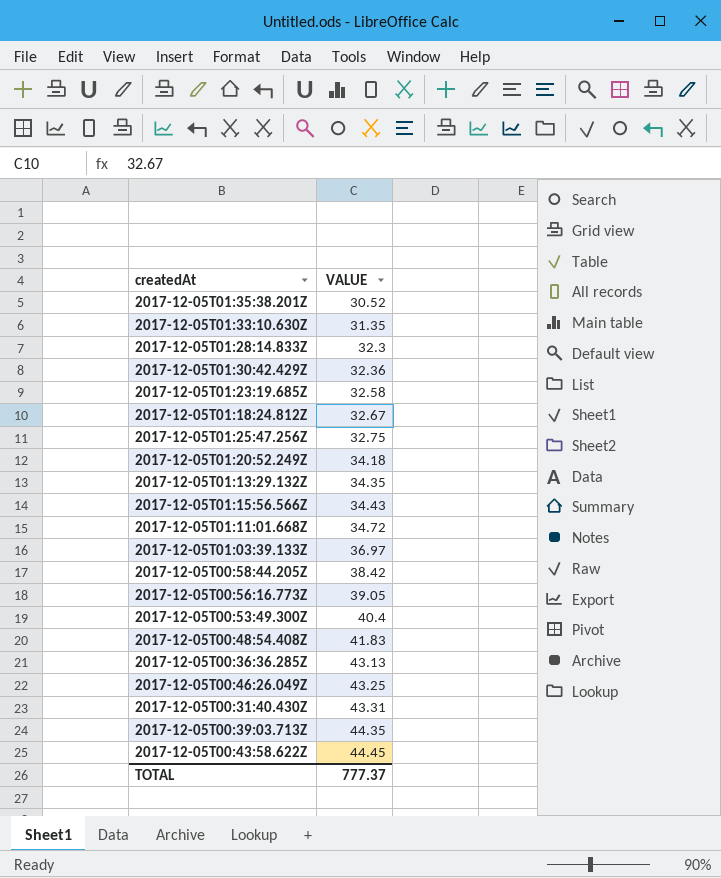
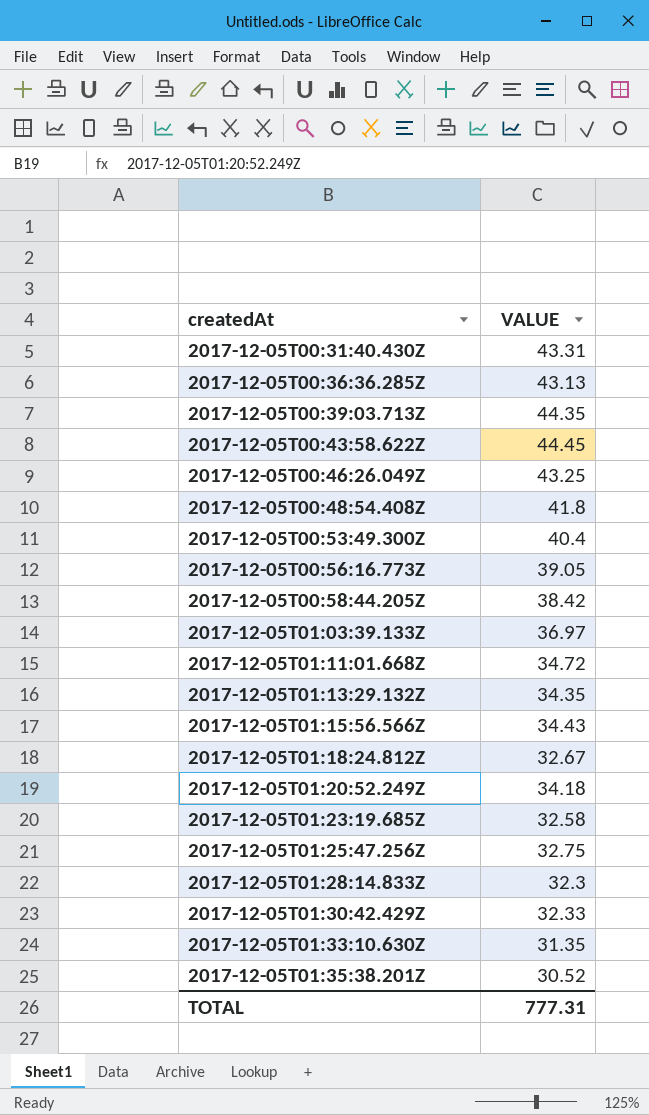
row order: VALUE ascending -> createdAt ascending
2017-12-05T00:48:54.408Z | VALUE: 41.83 -> 41.8
2017-12-05T01:30:42.429Z | VALUE: 32.36 -> 32.33
TOTAL | VALUE: 777.37 -> 777.31

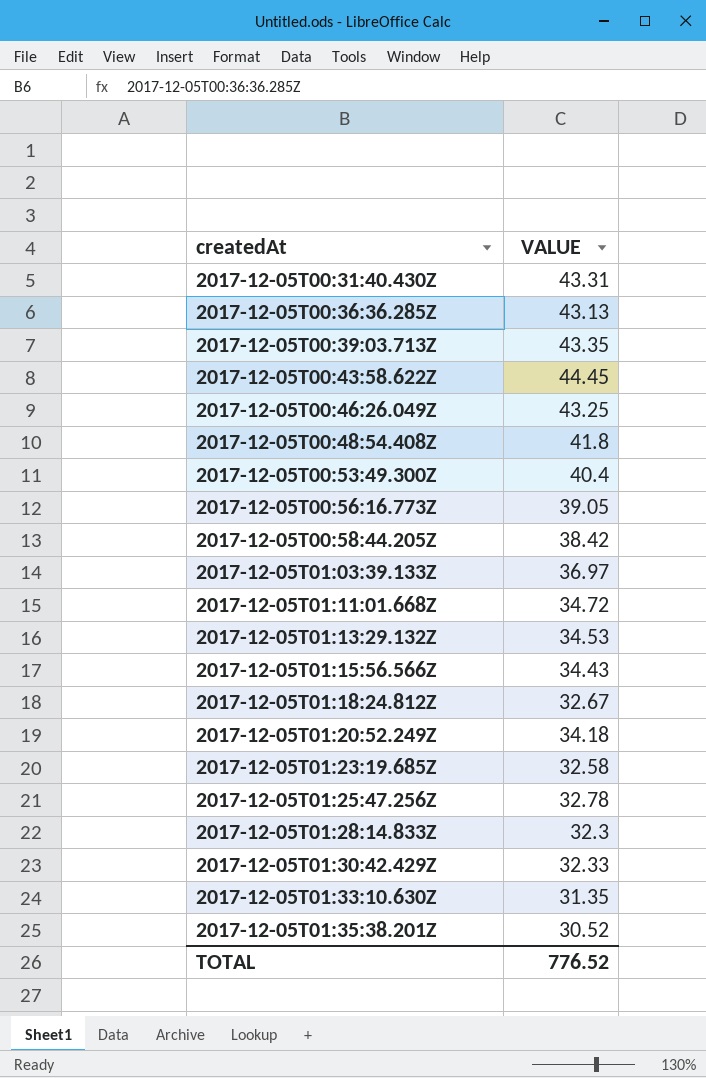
2017-12-05T00:39:03.713Z | VALUE: 44.35 -> 43.35
2017-12-05T01:13:29.132Z | VALUE: 34.35 -> 34.53
2017-12-05T01:25:47.256Z | VALUE: 32.75 -> 32.78
TOTAL | VALUE: 777.31 -> 776.52

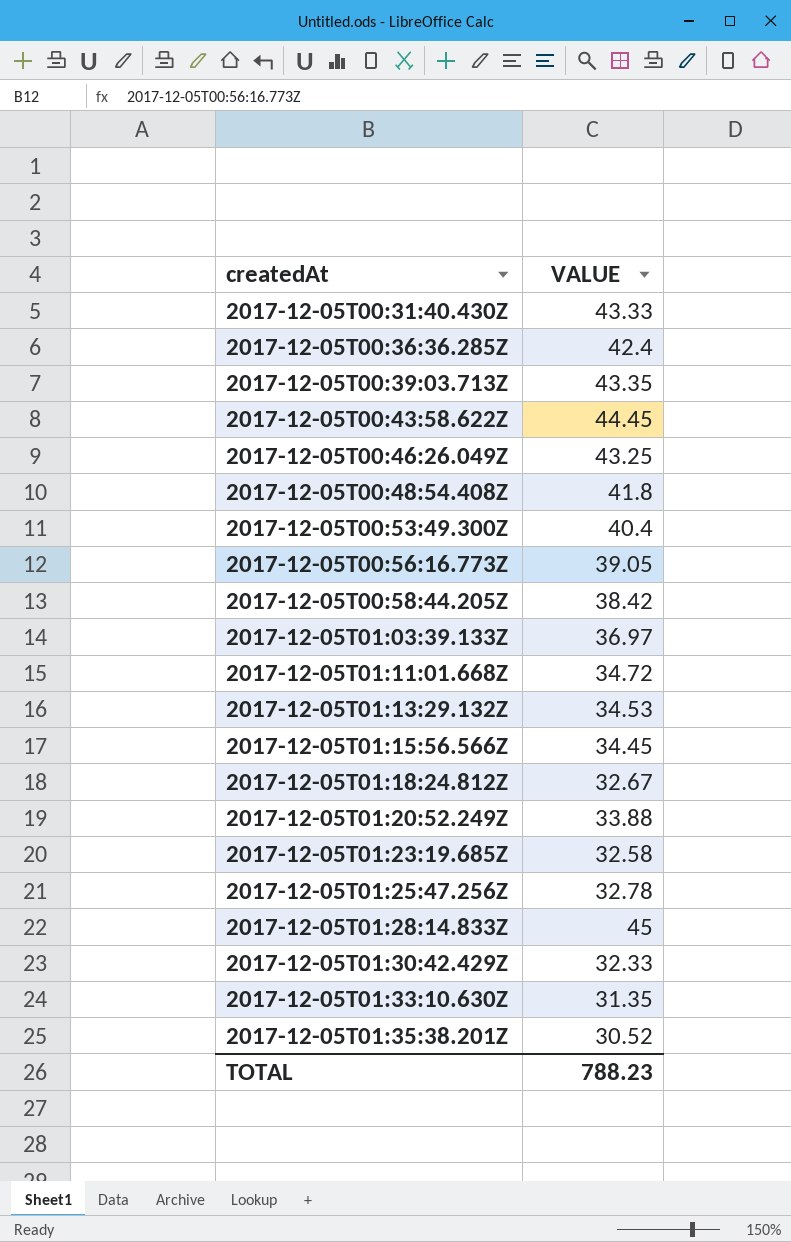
2017-12-05T00:31:40.430Z | VALUE: 43.31 -> 43.33
2017-12-05T00:36:36.285Z | VALUE: 43.13 -> 42.4
2017-12-05T01:15:56.566Z | VALUE: 34.43 -> 34.45
2017-12-05T01:20:52.249Z | VALUE: 34.18 -> 33.88
2017-12-05T01:28:14.833Z | VALUE: 32.3 -> 45
TOTAL | VALUE: 776.52 -> 788.23

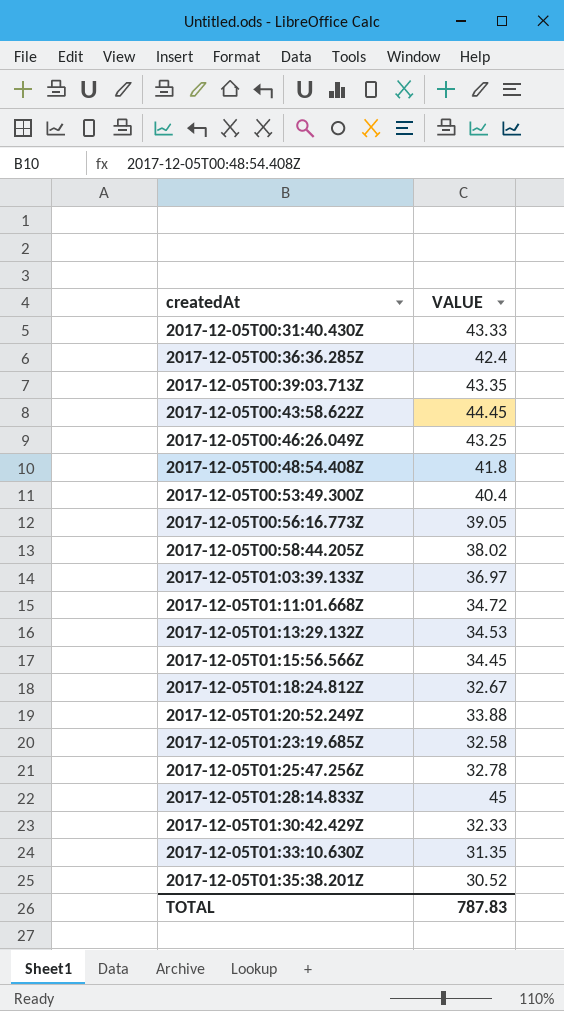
2017-12-05T00:58:44.205Z | VALUE: 38.42 -> 38.02
TOTAL | VALUE: 788.23 -> 787.83

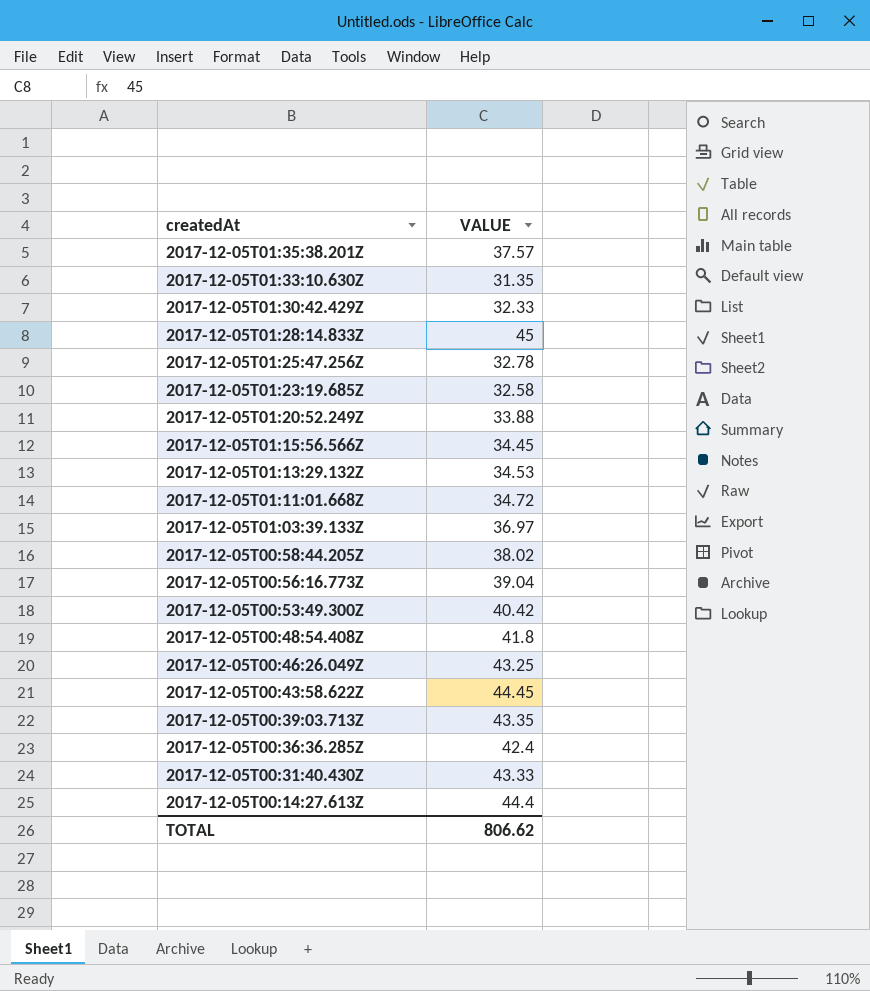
row order: createdAt ascending -> createdAt descending
row 2017-12-05T01:18:24.812Z: 32.67 -> none
2017-12-05T01:35:38.201Z | VALUE: 30.52 -> 37.57
2017-12-05T00:56:16.773Z | VALUE: 39.05 -> 39.04
2017-12-05T00:53:49.300Z | VALUE: 40.4 -> 40.42
row 2017-12-05T00:14:27.613Z: none -> 44.4
TOTAL | VALUE: 787.83 -> 806.62

